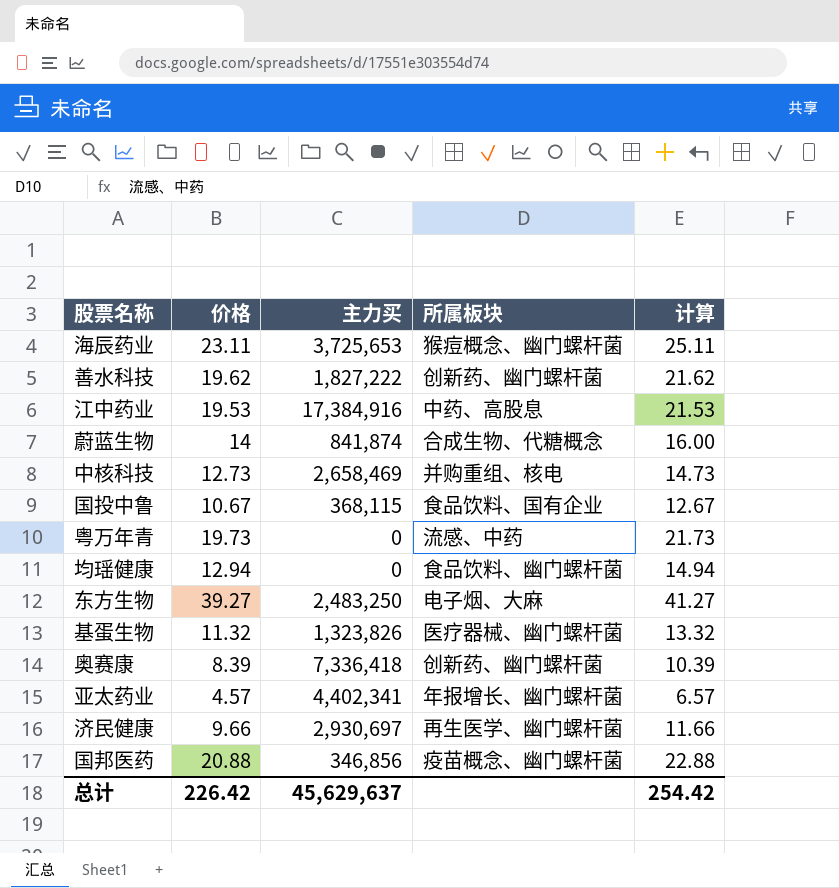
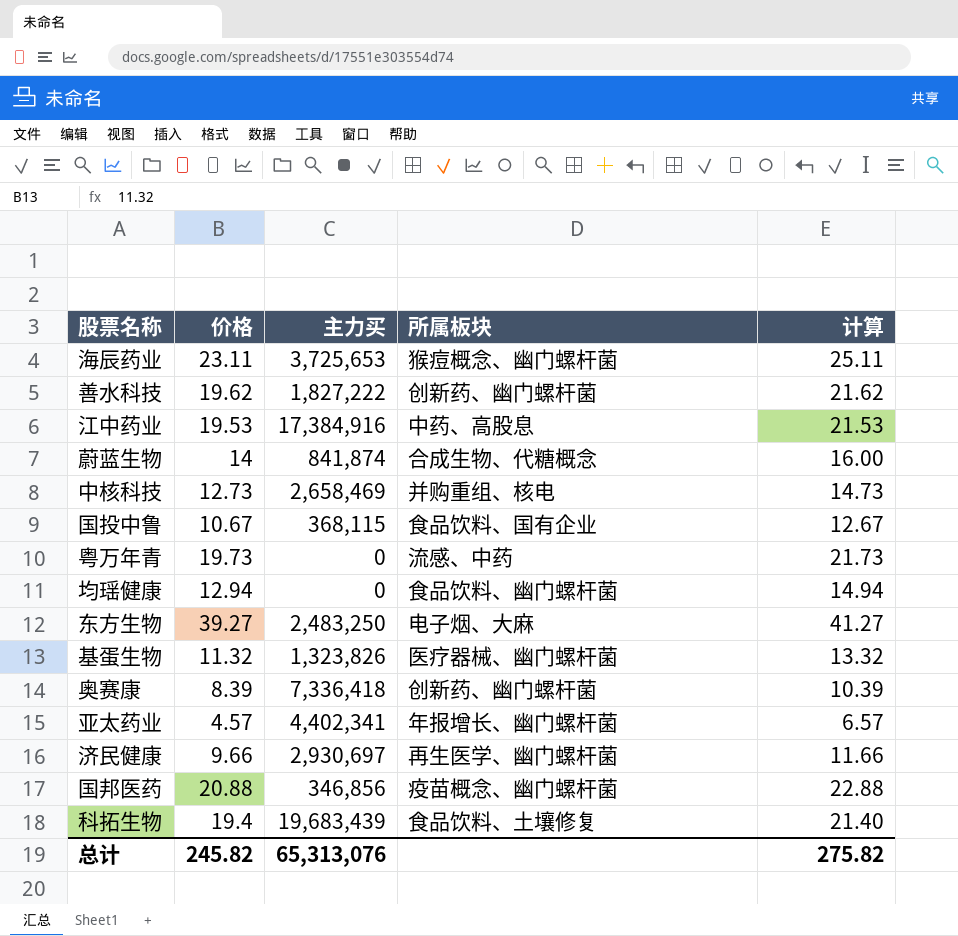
row 科拓生物: none -> 19.4 | 19,683,439 | 食品饮料、土壤修复 | 21.40
总计 | 价格: 226.42 -> 245.82
总计 | 主力买: 45,629,637 -> 65,313,076
总计 | 计算: 254.42 -> 275.82

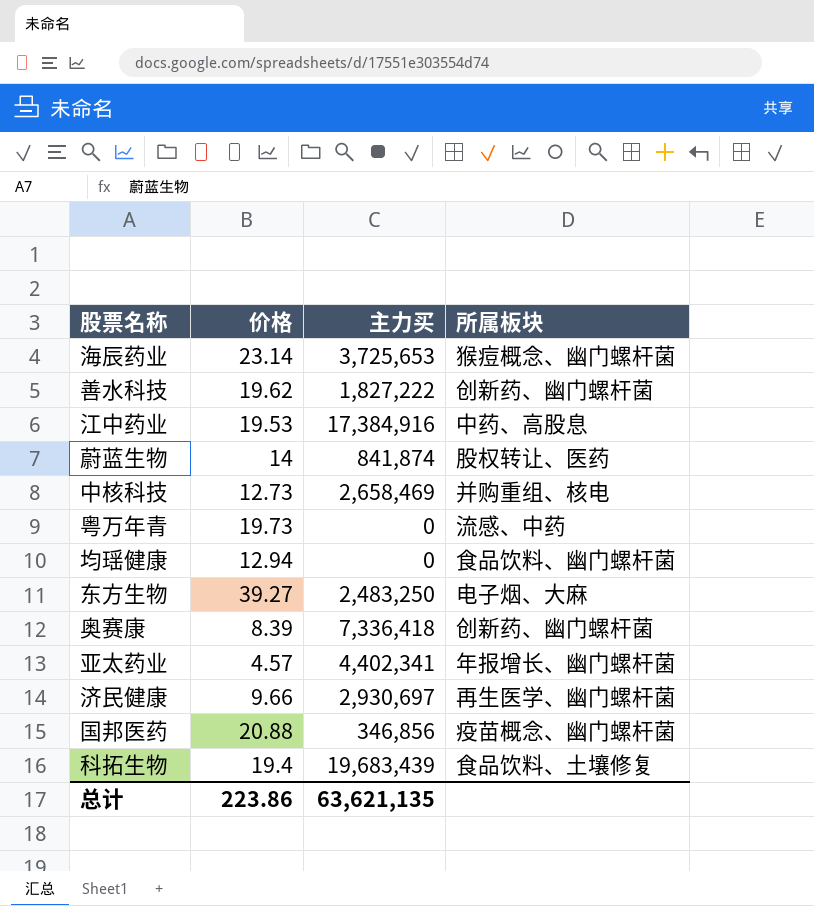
column 计算 | formula: [价格] + 2 -> none
row 国投中鲁: 10.67 | 368,115 | 食品饮料、国有企业 | 12.67 -> none
row 基蛋生物: 11.32 | 1,323,826 | 医疗器械、幽门螺杆菌 | 13.32 -> none
海辰药业 | 价格: 23.11 -> 23.14
蔚蓝生物 | 所属板块: 合成生物、代糖概念 -> 股权转让、医药
总计 | 价格: 245.82 -> 223.86
总计 | 主力买: 65,313,076 -> 63,621,135

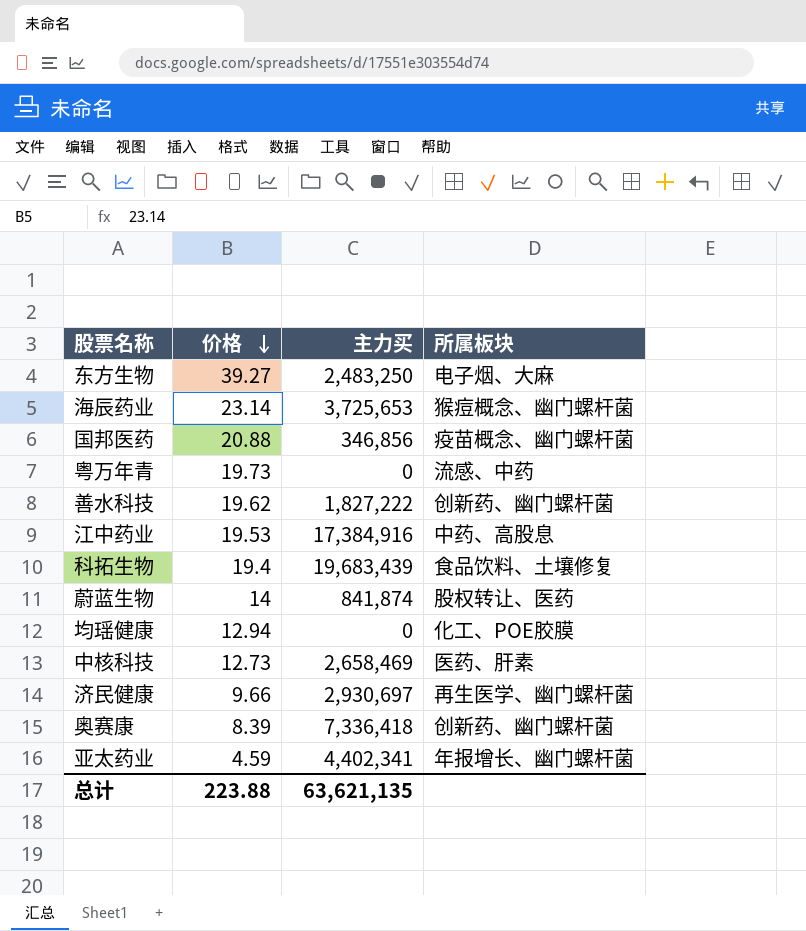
row order: none -> 价格 descending
均瑶健康 | 所属板块: 食品饮料、幽门螺杆菌 -> 化工、POE胶膜
中核科技 | 所属板块: 并购重组、核电 -> 医药、肝素
亚太药业 | 价格: 4.57 -> 4.59
总计 | 价格: 223.86 -> 223.88

